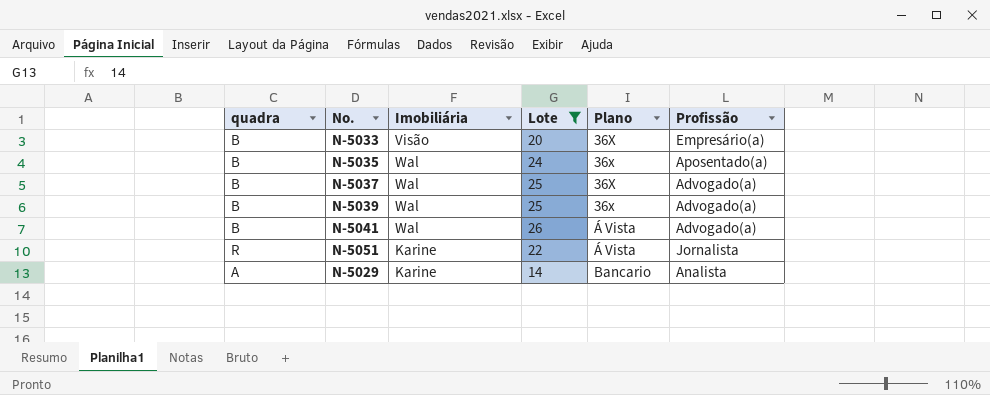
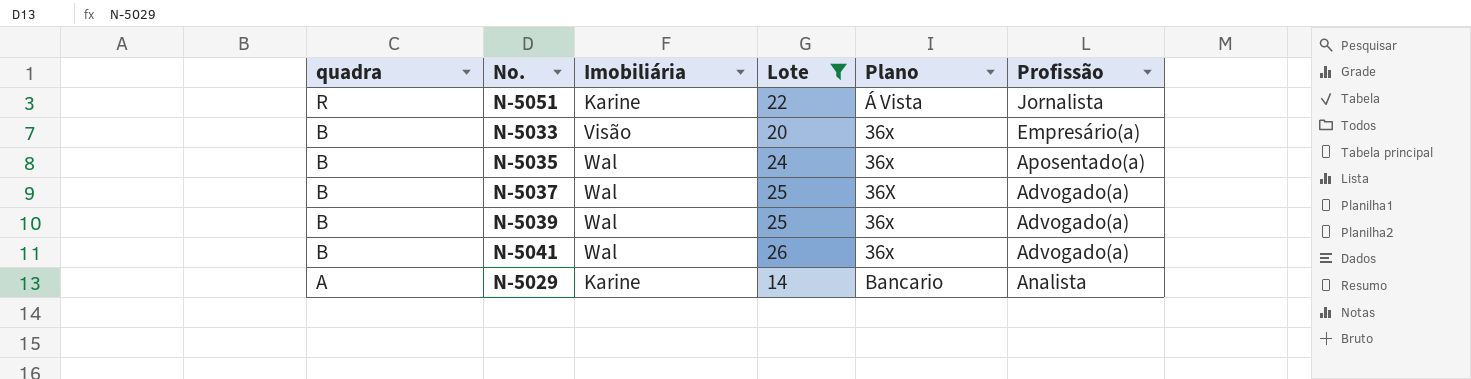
row order: Plano ascending -> quadra descending
N-5033 | Plano: 36X -> 36x
N-5041 | Plano: Á Vista -> 36x

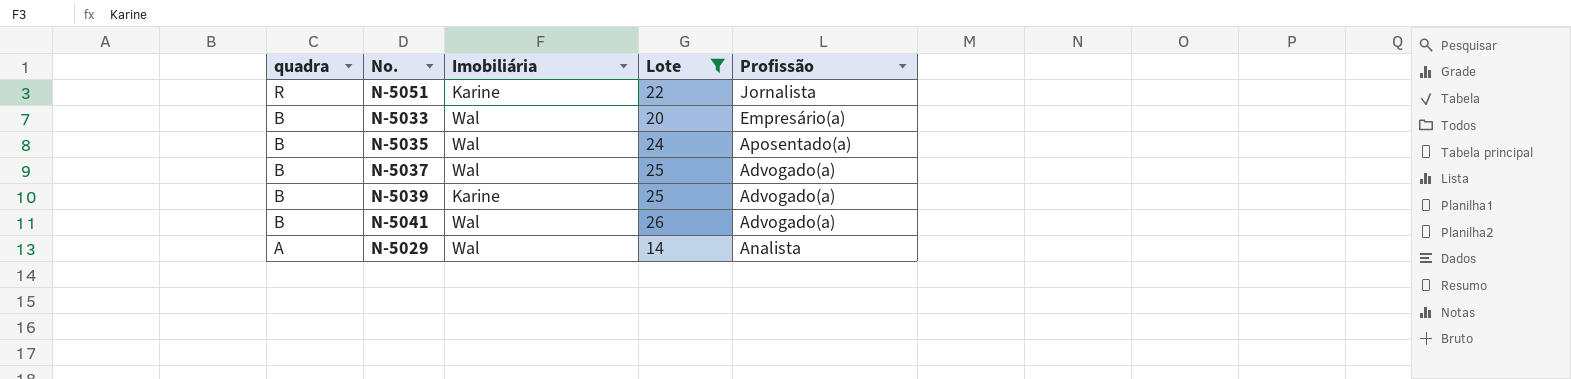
column Plano | position: 5 -> none
N-5033 | Imobiliária: Visão -> Wal
N-5039 | Imobiliária: Wal -> Karine
N-5029 | Imobiliária: Karine -> Wal

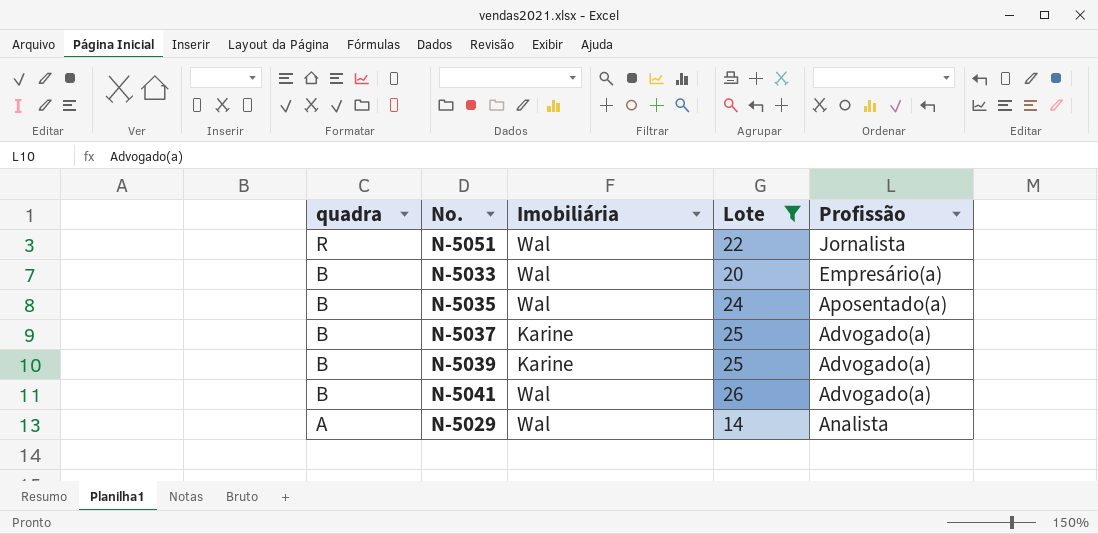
N-5051 | Imobiliária: Karine -> Wal
N-5037 | Imobiliária: Wal -> Karine

